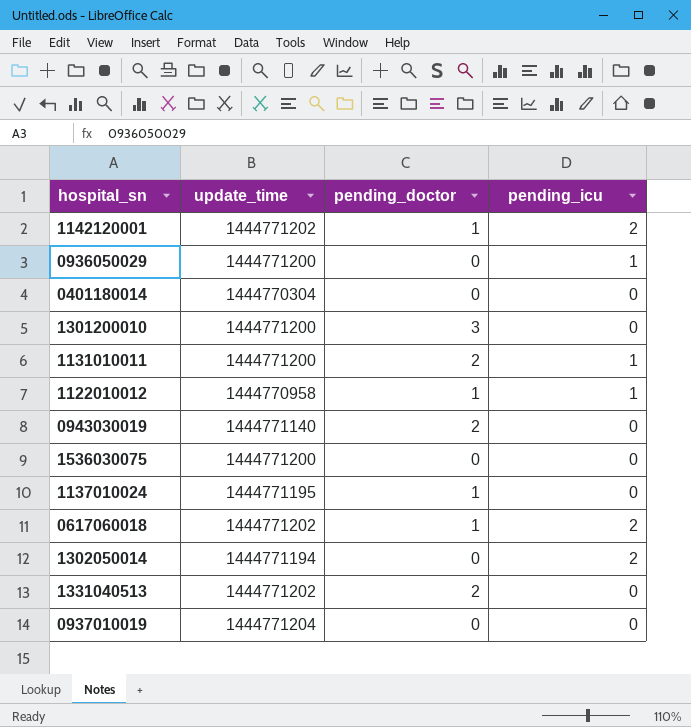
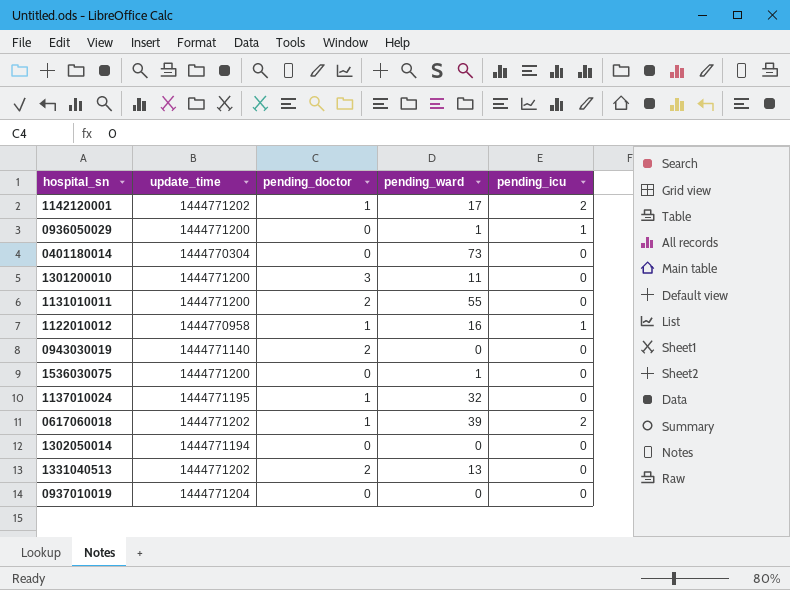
column pending_ward | position: none -> 4
1131010011 | pending_icu: 1 -> 0
1302050014 | pending_icu: 2 -> 0

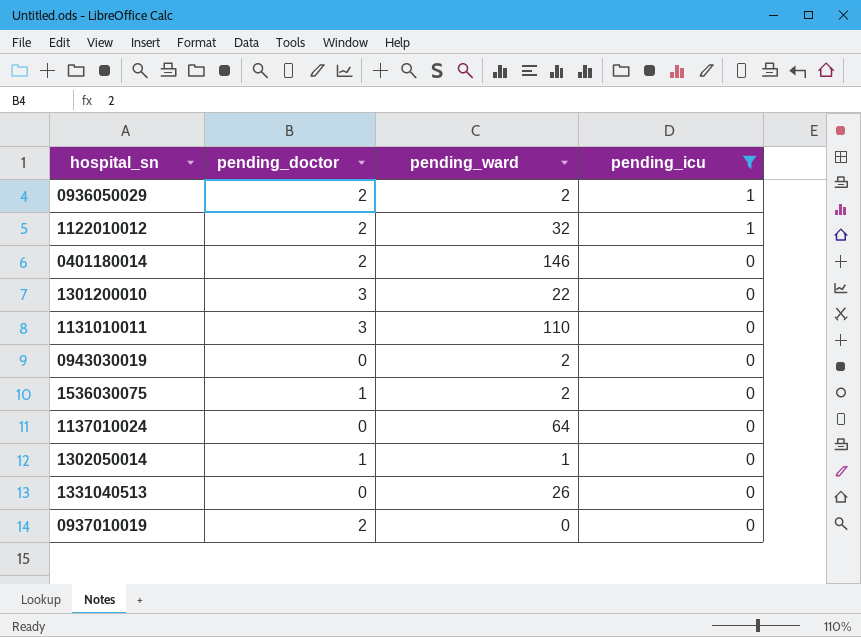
filter: none -> pending_icu != 2
row order: none -> pending_icu descending
column update_time | position: 2 -> none
0936050029 | pending_doctor: 0 -> 2
0936050029 | pending_ward: 1 -> 2
1122010012 | pending_doctor: 1 -> 2
1122010012 | pending_ward: 16 -> 32
0401180014 | pending_doctor: 0 -> 2
0401180014 | pending_ward: 73 -> 146
1301200010 | pending_ward: 11 -> 22
1131010011 | pending_doctor: 2 -> 3
1131010011 | pending_ward: 55 -> 110
0943030019 | pending_doctor: 2 -> 0
0943030019 | pending_ward: 0 -> 2
1536030075 | pending_doctor: 0 -> 1
1536030075 | pending_ward: 1 -> 2
1137010024 | pending_doctor: 1 -> 0
1137010024 | pending_ward: 32 -> 64
1302050014 | pending_doctor: 0 -> 1
1302050014 | pending_ward: 0 -> 1
1331040513 | pending_doctor: 2 -> 0
1331040513 | pending_ward: 13 -> 26
0937010019 | pending_doctor: 0 -> 2

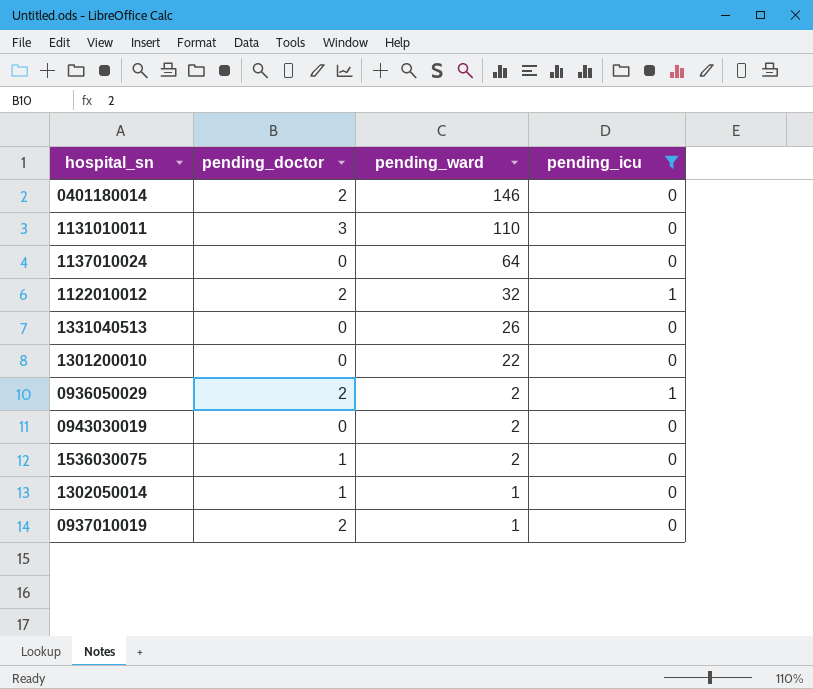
row order: pending_icu descending -> pending_ward descending
1301200010 | pending_doctor: 3 -> 0
0937010019 | pending_ward: 0 -> 1

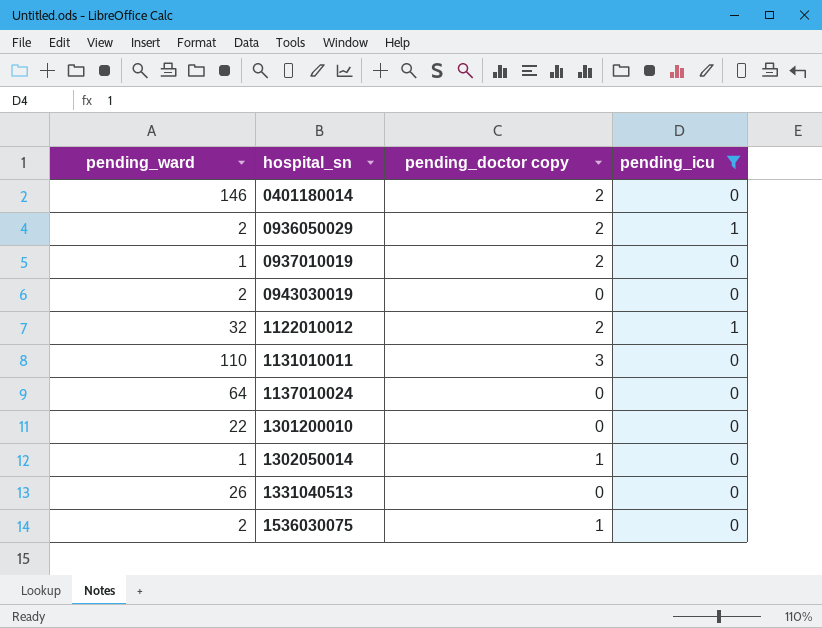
row order: pending_ward descending -> hospital_sn ascending
column pending_ward | position: 3 -> 1
column name: pending_doctor -> pending_doctor copy

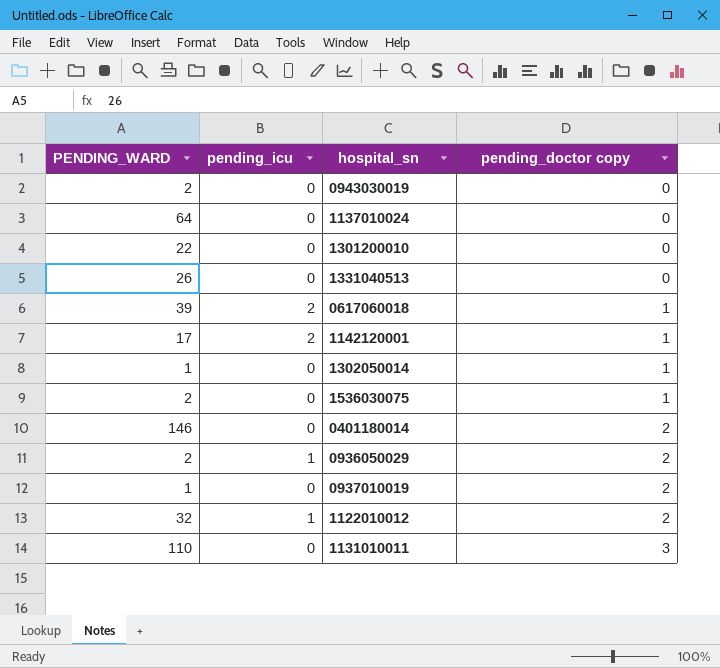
filter: pending_icu != 2 -> none
row order: hospital_sn ascending -> pending_doctor copy ascending
column name: pending_ward -> PENDING_WARD
column pending_icu | position: 4 -> 2

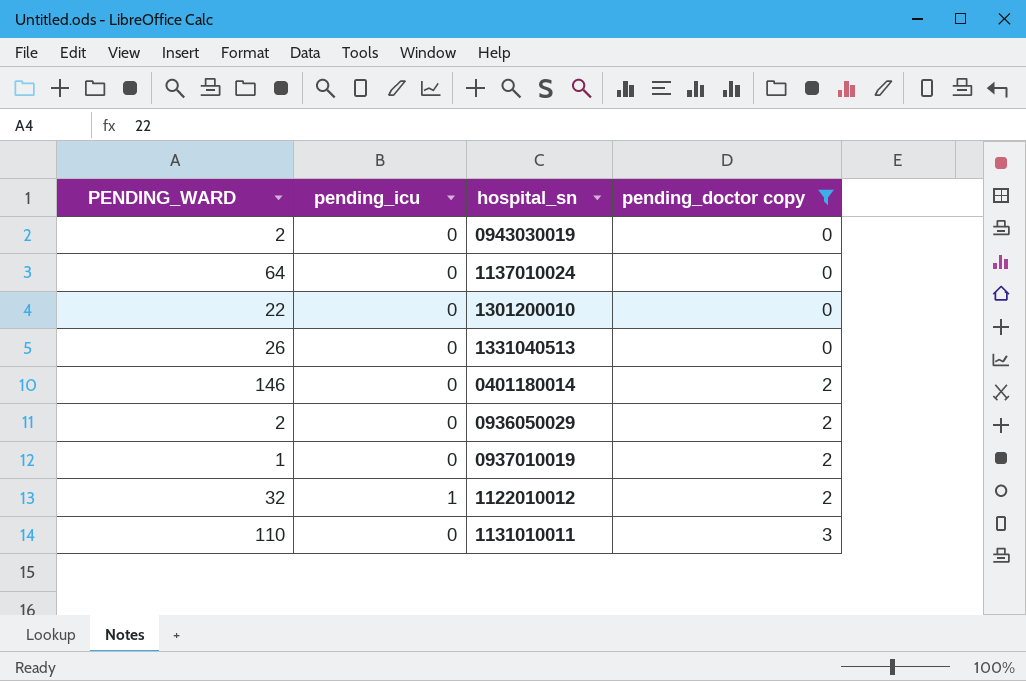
filter: none -> pending_doctor copy != 1
0936050029 | pending_icu: 1 -> 0

